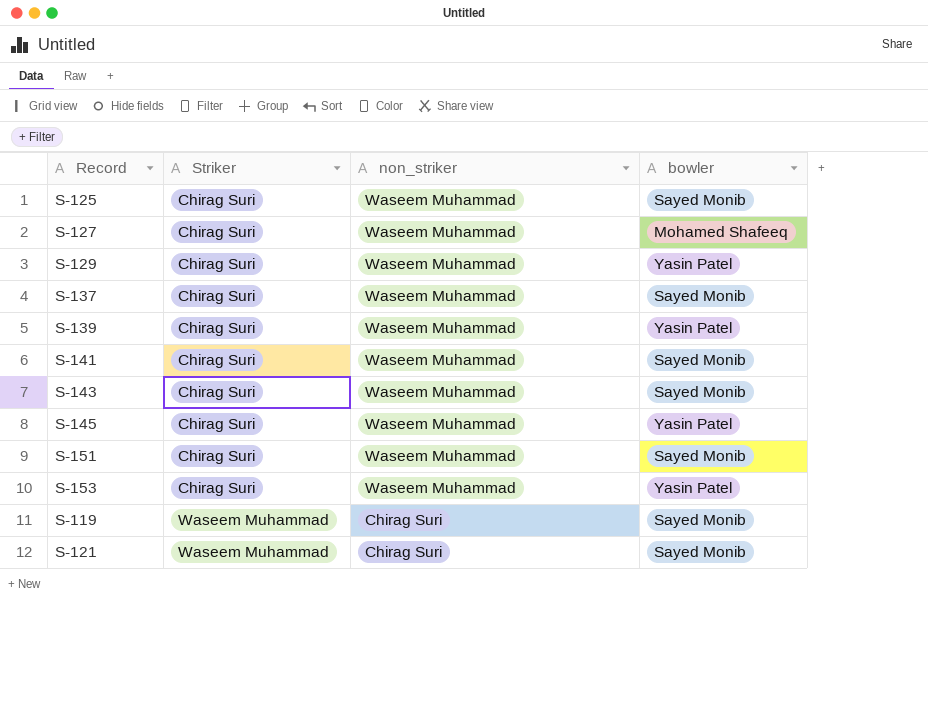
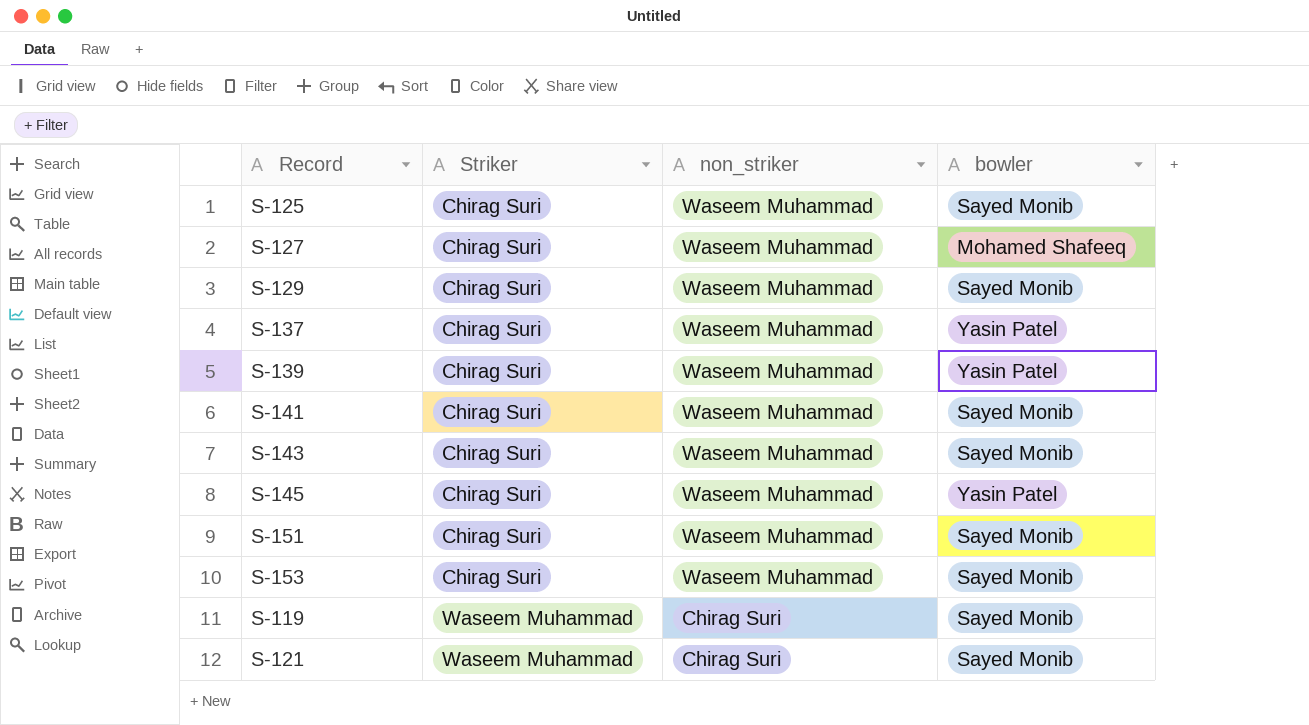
S-129 | bowler: Yasin Patel -> Sayed Monib
S-137 | bowler: Sayed Monib -> Yasin Patel
S-153 | bowler: Yasin Patel -> Sayed Monib

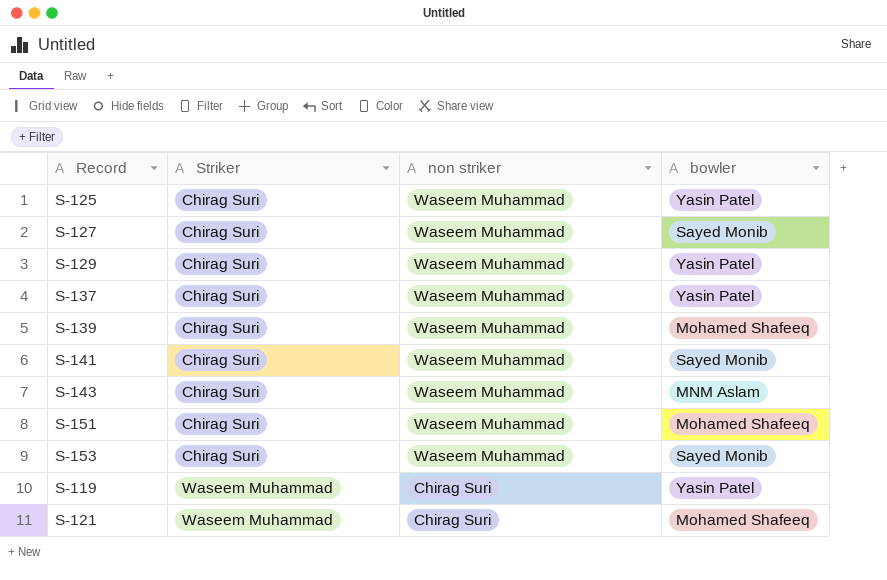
column name: non_striker -> non striker
row S-145: Chirag Suri | Waseem Muhammad | Yasin Patel -> none
S-125 | bowler: Sayed Monib -> Yasin Patel
S-127 | bowler: Mohamed Shafeeq -> Sayed Monib
S-129 | bowler: Sayed Monib -> Yasin Patel
S-139 | bowler: Yasin Patel -> Mohamed Shafeeq
S-143 | bowler: Sayed Monib -> MNM Aslam
S-151 | bowler: Sayed Monib -> Mohamed Shafeeq
S-119 | bowler: Sayed Monib -> Yasin Patel
S-121 | bowler: Sayed Monib -> Mohamed Shafeeq

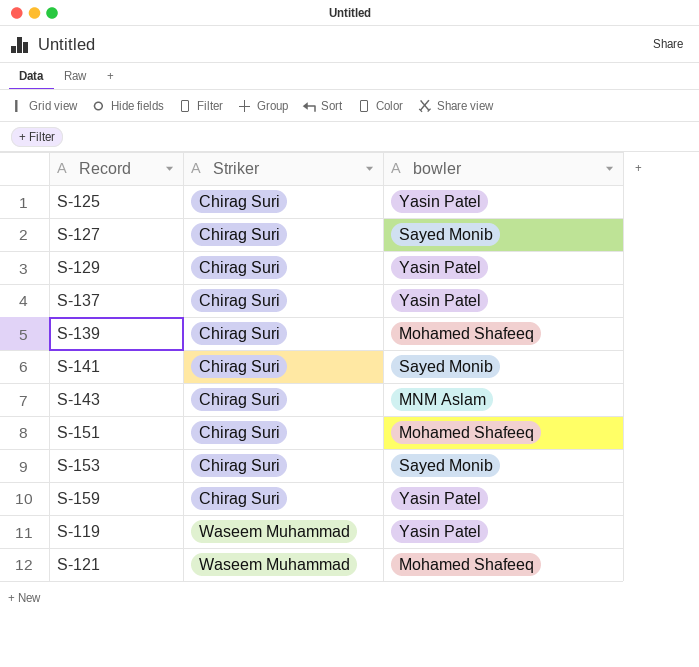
column non striker | position: 3 -> none
row S-159: none -> Chirag Suri | Yasin Patel

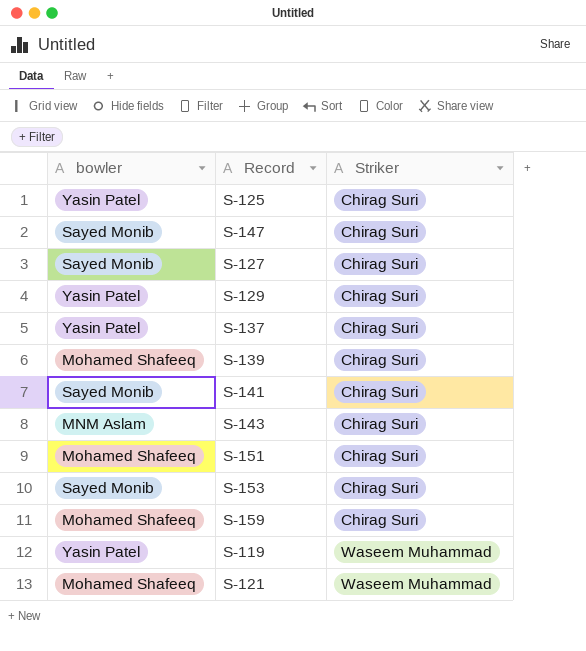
column bowler | position: 3 -> 1
row S-147: none -> Sayed Monib | Chirag Suri
S-159 | bowler: Yasin Patel -> Mohamed Shafeeq

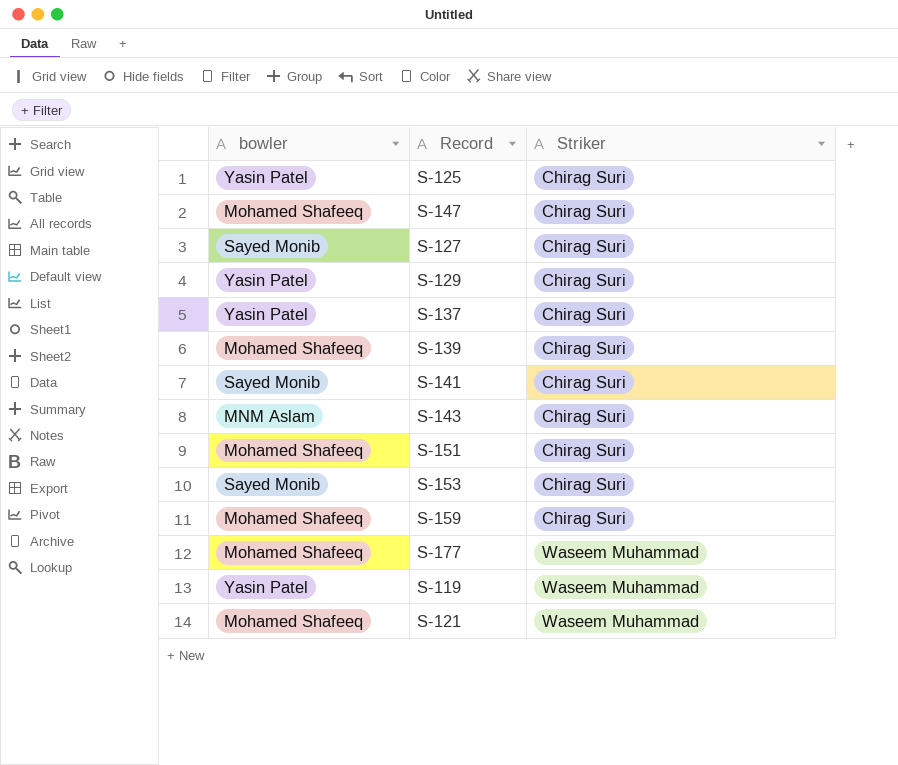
S-147 | bowler: Sayed Monib -> Mohamed Shafeeq
row S-177: none -> Mohamed Shafeeq | Waseem Muhammad

